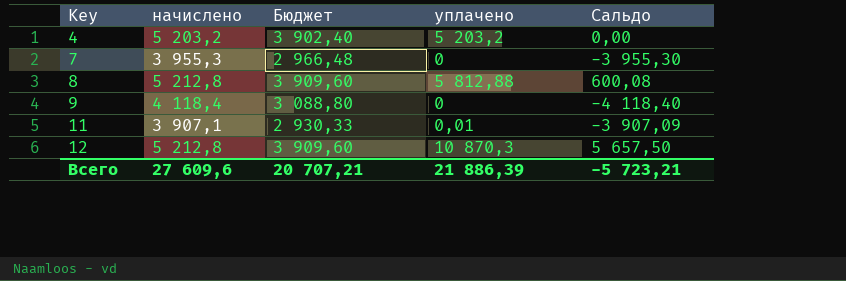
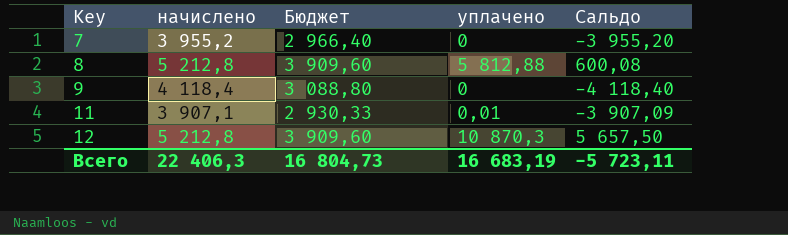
row 4: 5 203,2 | 3 902,40 | 5 203,2 | 0,00 -> none
7 | начислено: 3 955,3 -> 3 955,2
7 | Бюджет: 2 966,48 -> 2 966,40
7 | Сальдо: -3 955,30 -> -3 955,20
Всего | начислено: 27 609,6 -> 22 406,3
Всего | Бюджет: 20 707,21 -> 16 804,73
Всего | уплачено: 21 886,39 -> 16 683,19
Всего | Сальдо: -5 723,21 -> -5 723,11

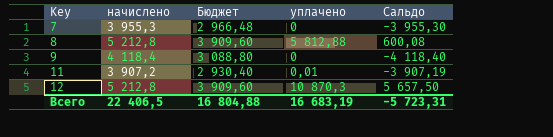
7 | начислено: 3 955,2 -> 3 955,3
7 | Бюджет: 2 966,40 -> 2 966,48
7 | Сальдо: -3 955,20 -> -3 955,30
11 | начислено: 3 907,1 -> 3 907,2
11 | Бюджет: 2 930,33 -> 2 930,40
11 | Сальдо: -3 907,09 -> -3 907,19
Всего | начислено: 22 406,3 -> 22 406,5
Всего | Бюджет: 16 804,73 -> 16 804,88
Всего | Сальдо: -5 723,11 -> -5 723,31

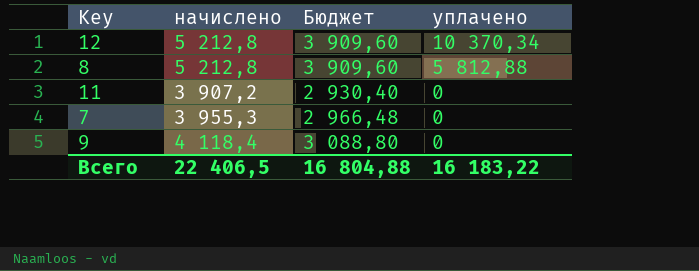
row order: Key ascending -> уплачено descending
column Сальдо | formula: [уплачено] - [начислено] -> none
12 | уплачено: 10 870,3 -> 10 370,34
11 | уплачено: 0,01 -> 0
Всего | уплачено: 16 683,19 -> 16 183,22

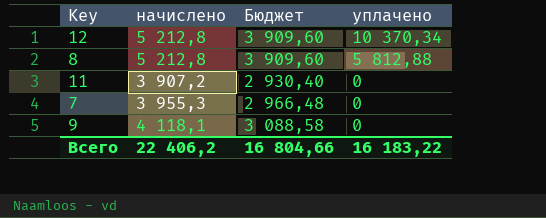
9 | начислено: 4 118,4 -> 4 118,1
9 | Бюджет: 3 088,80 -> 3 088,58
Всего | начислено: 22 406,5 -> 22 406,2
Всего | Бюджет: 16 804,88 -> 16 804,66

